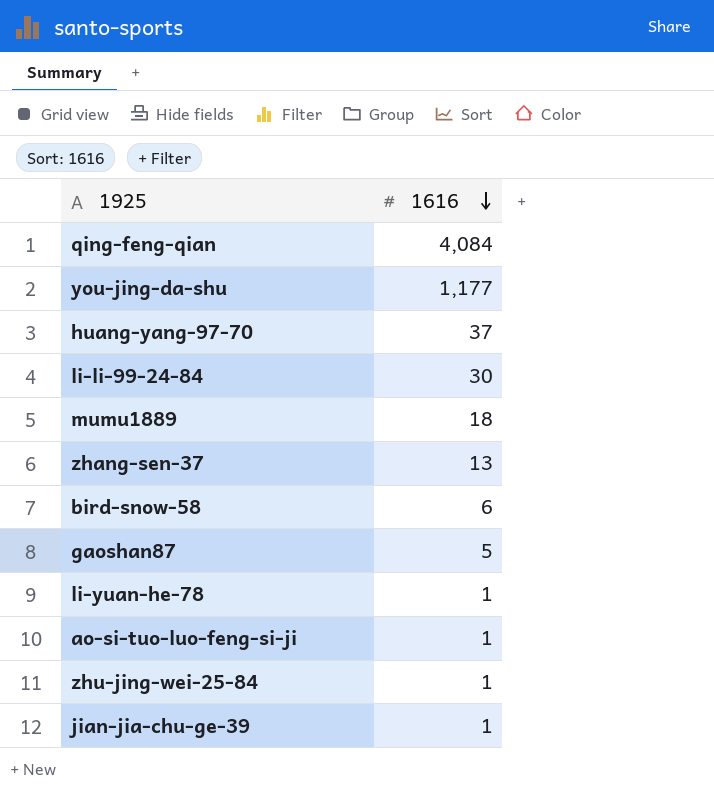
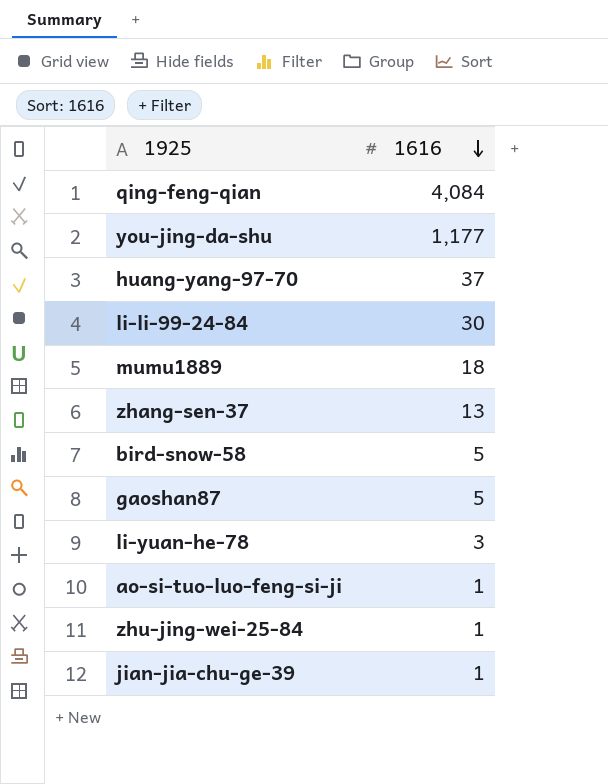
bird-snow-58 | 1616: 6 -> 5
li-yuan-he-78 | 1616: 1 -> 3

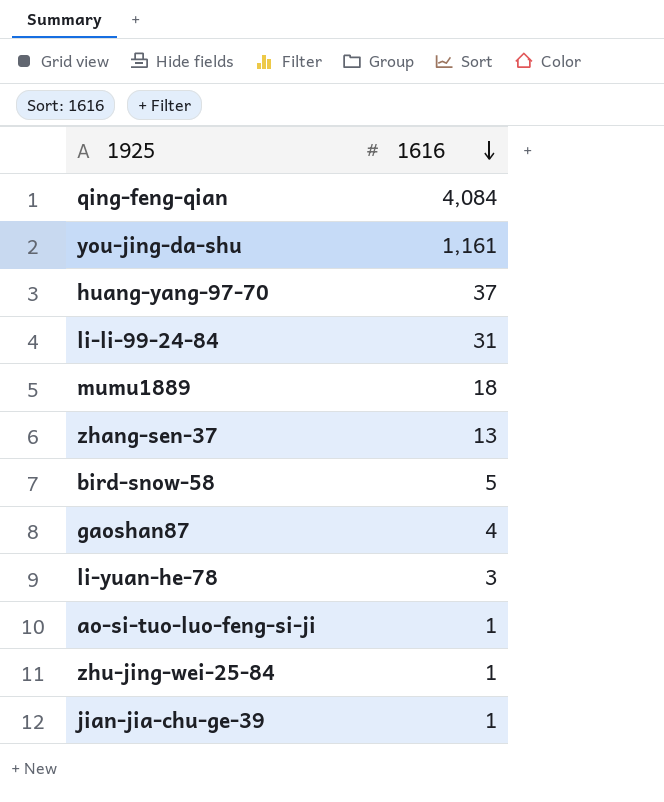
you-jing-da-shu | 1616: 1,177 -> 1,161
li-li-99-24-84 | 1616: 30 -> 31
gaoshan87 | 1616: 5 -> 4

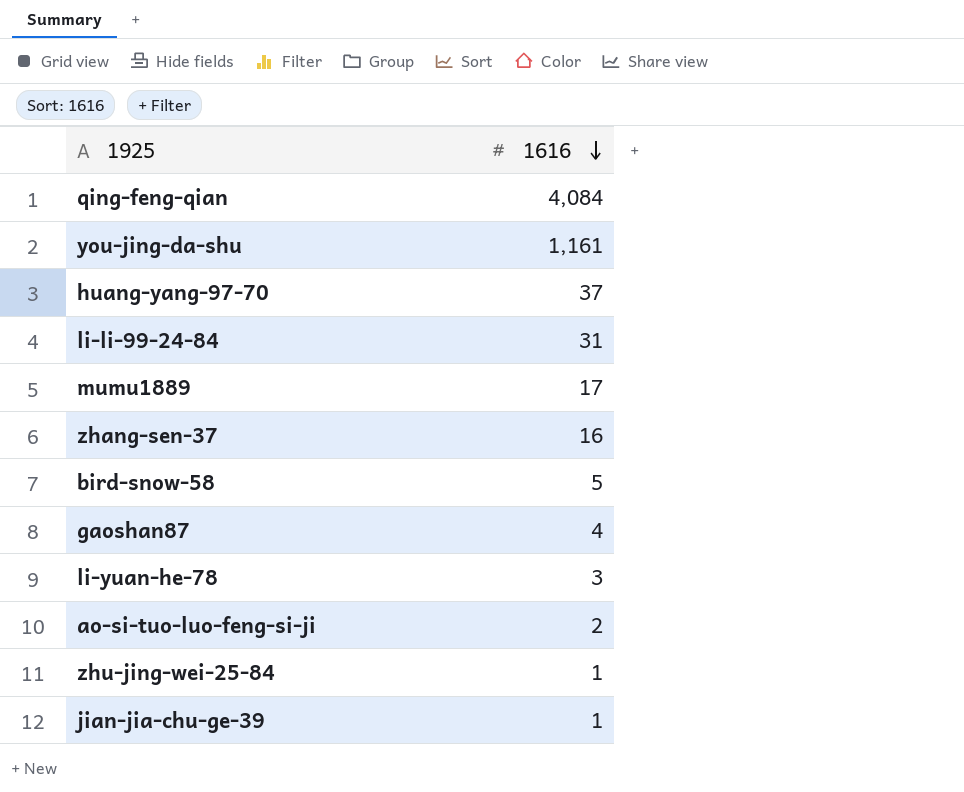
mumu1889 | 1616: 18 -> 17
zhang-sen-37 | 1616: 13 -> 16
ao-si-tuo-luo-feng-si-ji | 1616: 1 -> 2

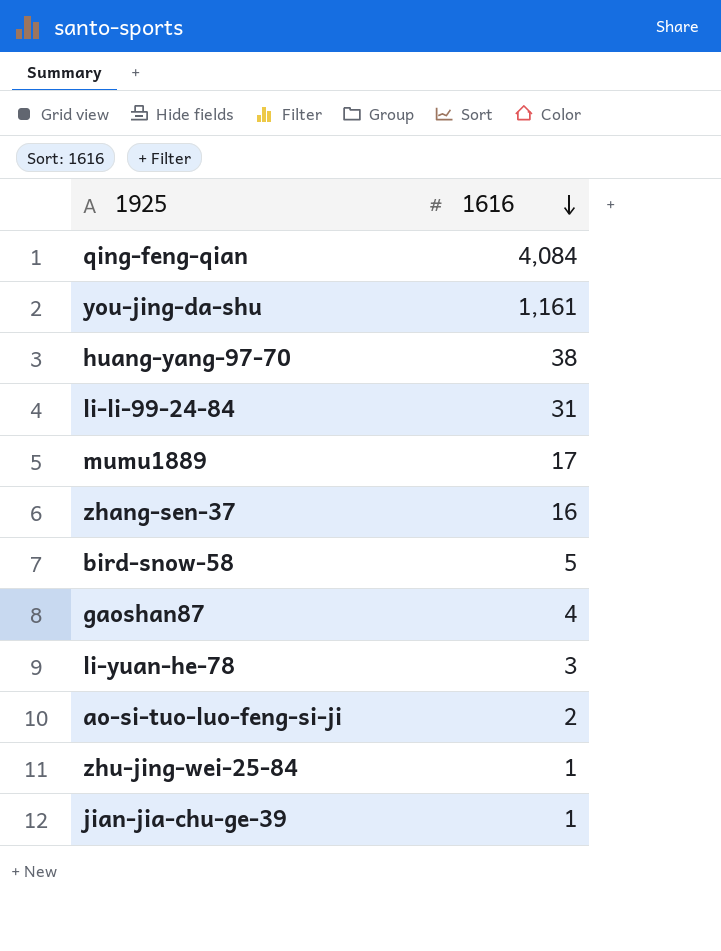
huang-yang-97-70 | 1616: 37 -> 38

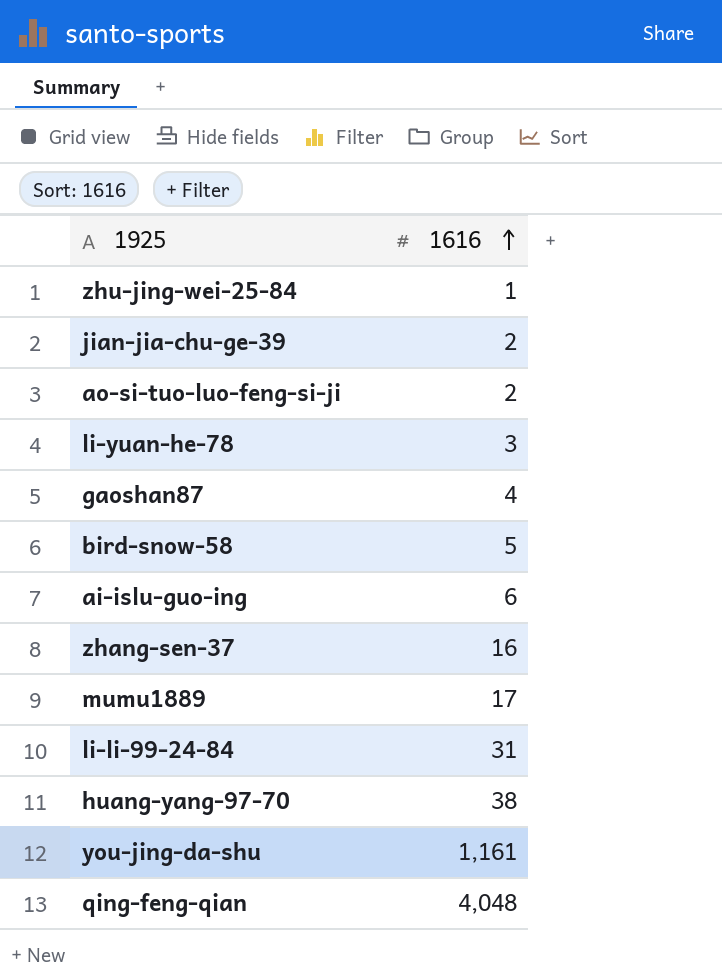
row order: 1616 descending -> 1616 ascending
jian-jia-chu-ge-39 | 1616: 1 -> 2
row ai-islu-guo-ing: none -> 6
qing-feng-qian | 1616: 4,084 -> 4,048

